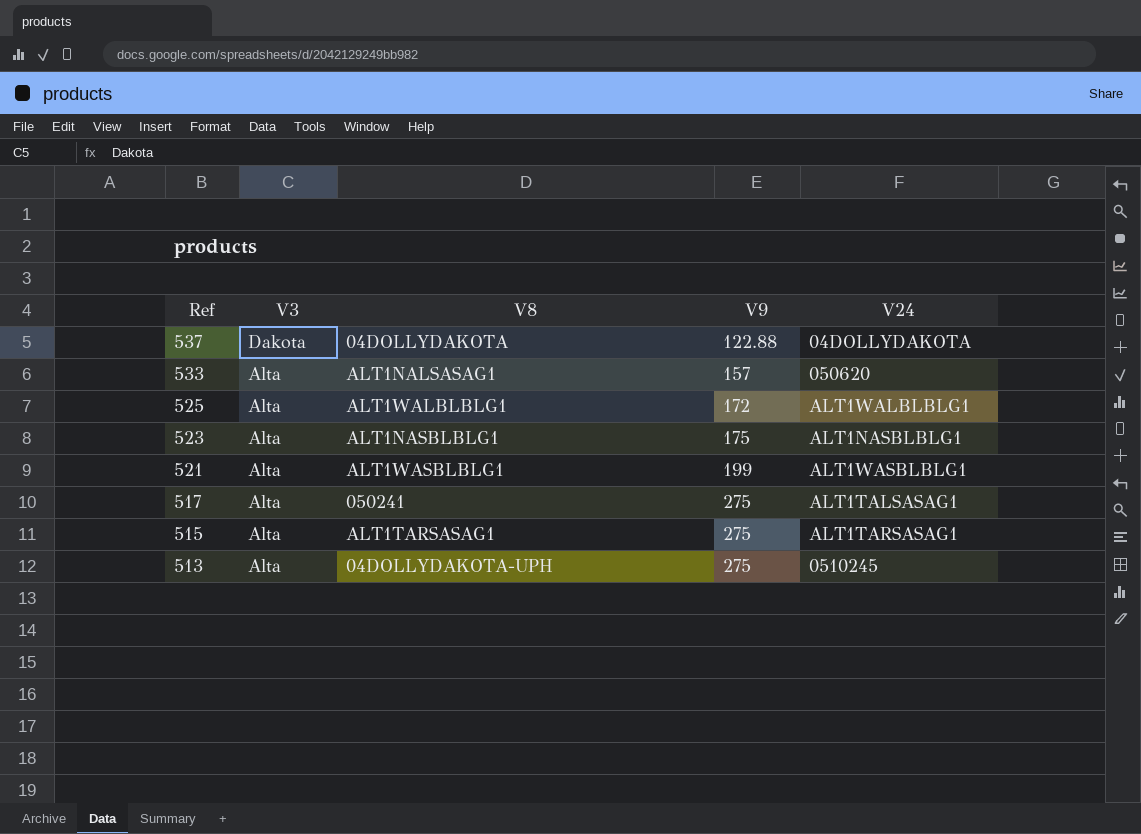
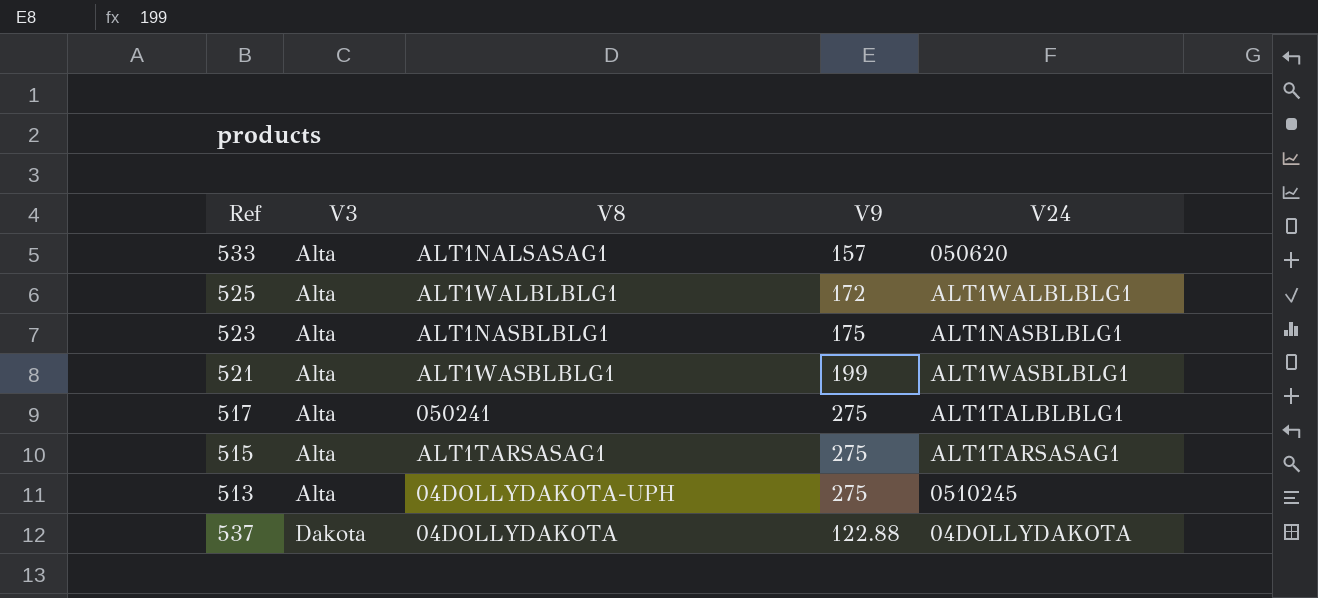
row order: Ref descending -> V3 ascending
517 | V24: ALT1TALSASAG1 -> ALT1TALBLBLG1

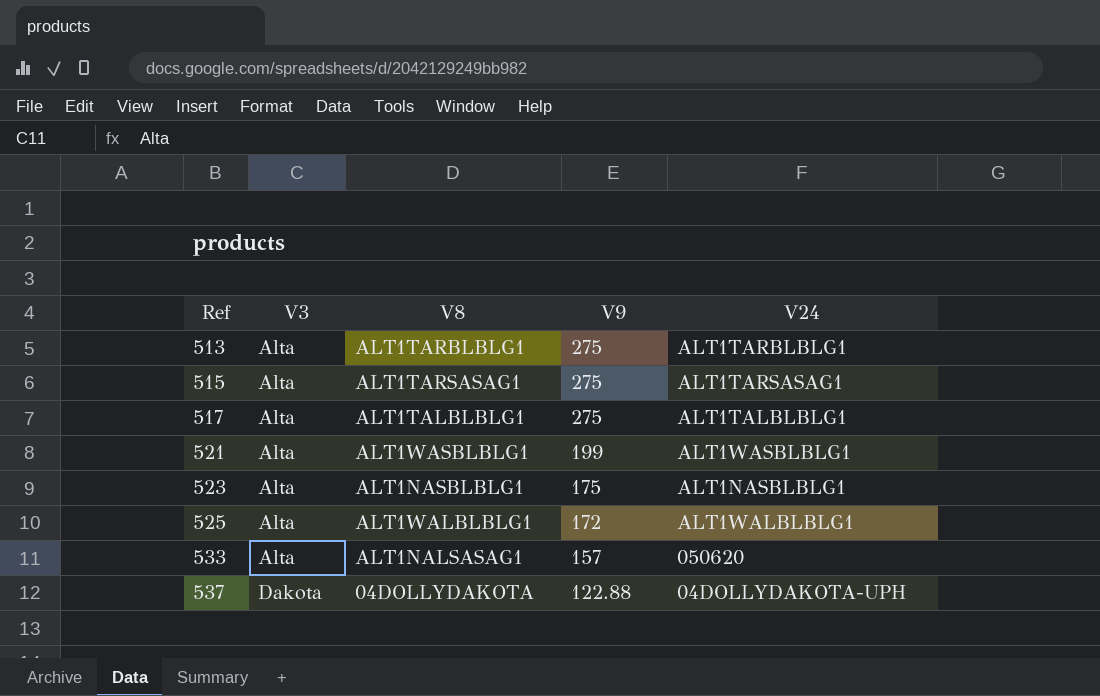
row order: V3 ascending -> Ref ascending
513 | V8: 04DOLLYDAKOTA-UPH -> ALT1TARBLBLG1
513 | V24: 0510245 -> ALT1TARBLBLG1
517 | V8: 050241 -> ALT1TALBLBLG1
537 | V24: 04DOLLYDAKOTA -> 04DOLLYDAKOTA-UPH

